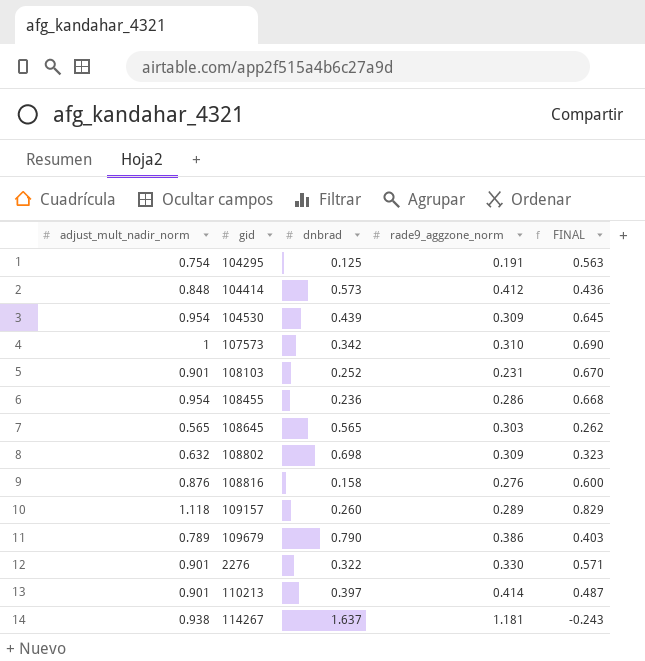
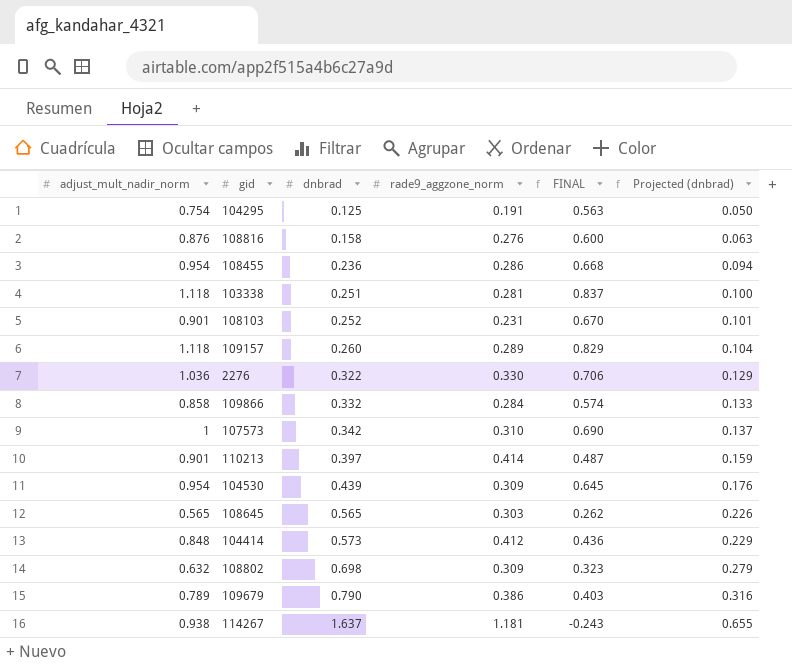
row order: none -> dnbrad ascending
column Projected (dnbrad) | formula: none -> [dnbrad] * 0.4
row 103338: none -> 1.118 | 0.251 | 0.281 | 0.837 | 0.100
2276 | adjust_mult_nadir_norm: 0.901 -> 1.036
2276 | FINAL: 0.571 -> 0.706
row 109866: none -> 0.858 | 0.332 | 0.284 | 0.574 | 0.133

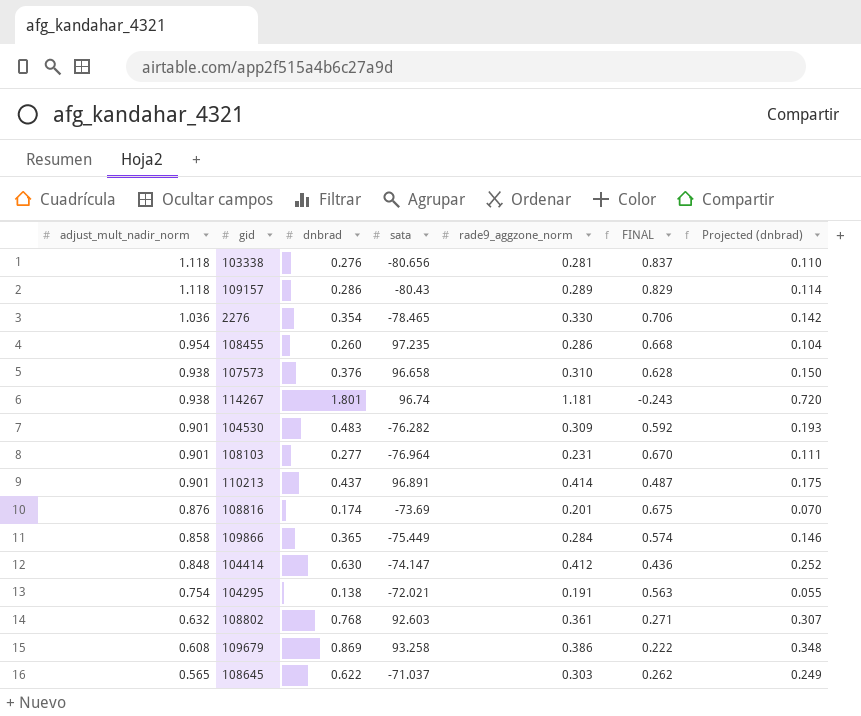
row order: dnbrad ascending -> adjust_mult_nadir_norm descending
column sata | position: none -> 4
103338 | dnbrad: 0.251 -> 0.276
103338 | Projected (dnbrad): 0.100 -> 0.110
109157 | dnbrad: 0.260 -> 0.286
109157 | Projected (dnbrad): 0.104 -> 0.114
2276 | dnbrad: 0.322 -> 0.354
2276 | Projected (dnbrad): 0.129 -> 0.142
108455 | dnbrad: 0.236 -> 0.260
108455 | Projected (dnbrad): 0.094 -> 0.104
107573 | adjust_mult_nadir_norm: 1 -> 0.938
107573 | dnbrad: 0.342 -> 0.376
107573 | FINAL: 0.690 -> 0.628
107573 | Projected (dnbrad): 0.137 -> 0.150
114267 | dnbrad: 1.637 -> 1.801
114267 | Projected (dnbrad): 0.655 -> 0.720
104530 | adjust_mult_nadir_norm: 0.954 -> 0.901
104530 | dnbrad: 0.439 -> 0.483
104530 | FINAL: 0.645 -> 0.592
104530 | Projected (dnbrad): 0.176 -> 0.193
108103 | dnbrad: 0.252 -> 0.277
108103 | Projected (dnbrad): 0.101 -> 0.111
110213 | dnbrad: 0.397 -> 0.437
110213 | Projected (dnbrad): 0.159 -> 0.175
108816 | dnbrad: 0.158 -> 0.174
108816 | rade9_aggzone_norm: 0.276 -> 0.201
108816 | FINAL: 0.600 -> 0.675
108816 | Projected (dnbrad): 0.063 -> 0.070
109866 | dnbrad: 0.332 -> 0.365
109866 | Projected (dnbrad): 0.133 -> 0.146
104414 | dnbrad: 0.573 -> 0.630
104414 | Projected (dnbrad): 0.229 -> 0.252
104295 | dnbrad: 0.125 -> 0.138
104295 | Projected (dnbrad): 0.050 -> 0.055
108802 | dnbrad: 0.698 -> 0.768
108802 | rade9_aggzone_norm: 0.309 -> 0.361
108802 | FINAL: 0.323 -> 0.271
108802 | Projected (dnbrad): 0.279 -> 0.307
109679 | adjust_mult_nadir_norm: 0.789 -> 0.608
109679 | dnbrad: 0.790 -> 0.869
109679 | FINAL: 0.403 -> 0.222
109679 | Projected (dnbrad): 0.316 -> 0.348
108645 | dnbrad: 0.565 -> 0.622
108645 | Projected (dnbrad): 0.226 -> 0.249

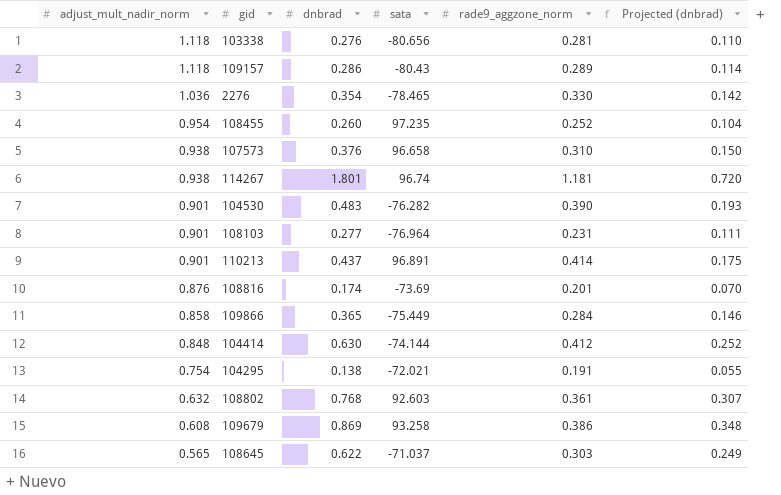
column FINAL | formula: [adjust_mult_nadir_norm] - [rade9_aggzone_norm] -> none
108455 | rade9_aggzone_norm: 0.286 -> 0.252
104530 | rade9_aggzone_norm: 0.309 -> 0.390
104414 | sata: -74.147 -> -74.144

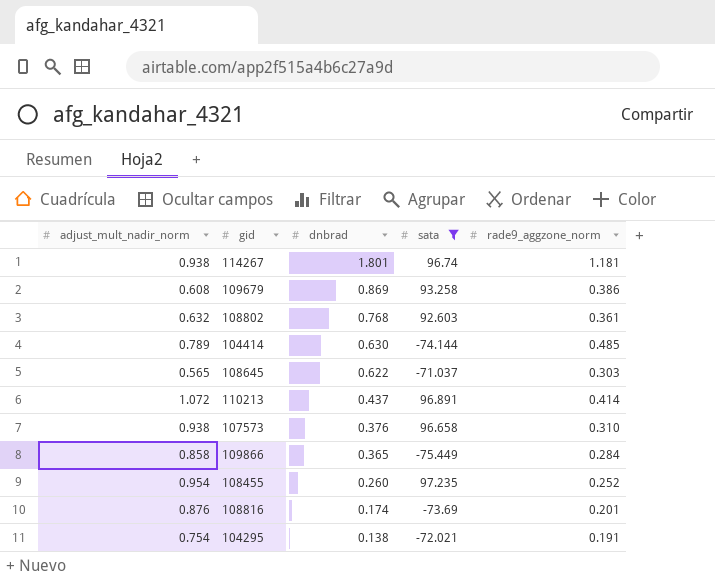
filter: none -> sata >= -75.449
row order: adjust_mult_nadir_norm descending -> dnbrad descending
column Projected (dnbrad) | formula: [dnbrad] * 0.4 -> none
104414 | adjust_mult_nadir_norm: 0.848 -> 0.789
104414 | rade9_aggzone_norm: 0.412 -> 0.485
110213 | adjust_mult_nadir_norm: 0.901 -> 1.072

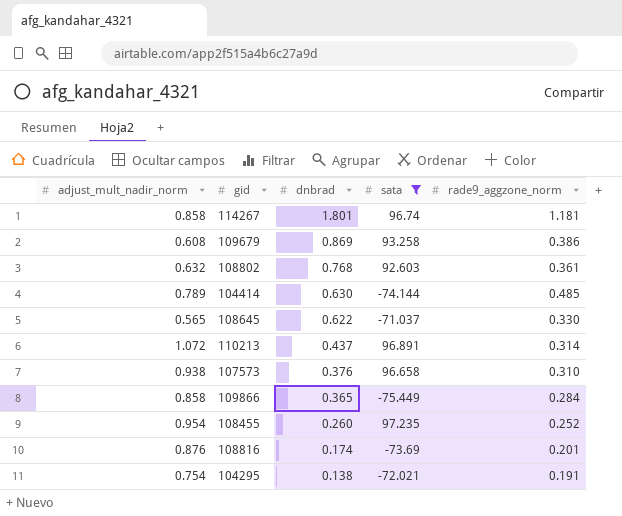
114267 | adjust_mult_nadir_norm: 0.938 -> 0.858
108645 | rade9_aggzone_norm: 0.303 -> 0.330
110213 | rade9_aggzone_norm: 0.414 -> 0.314

